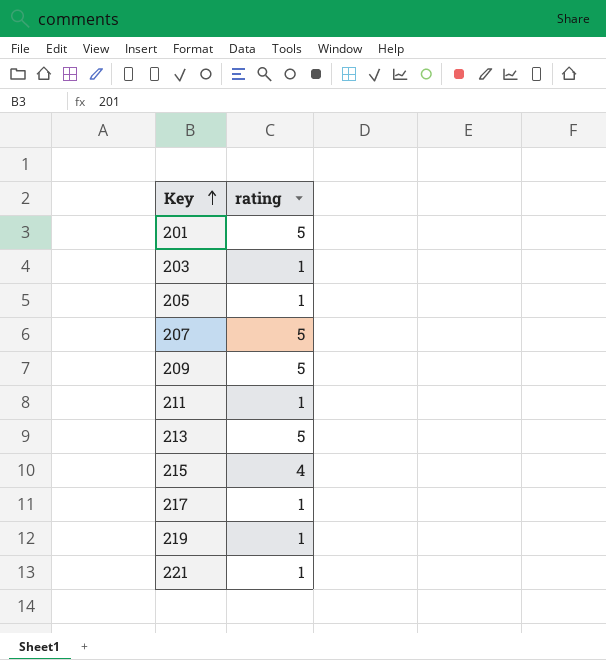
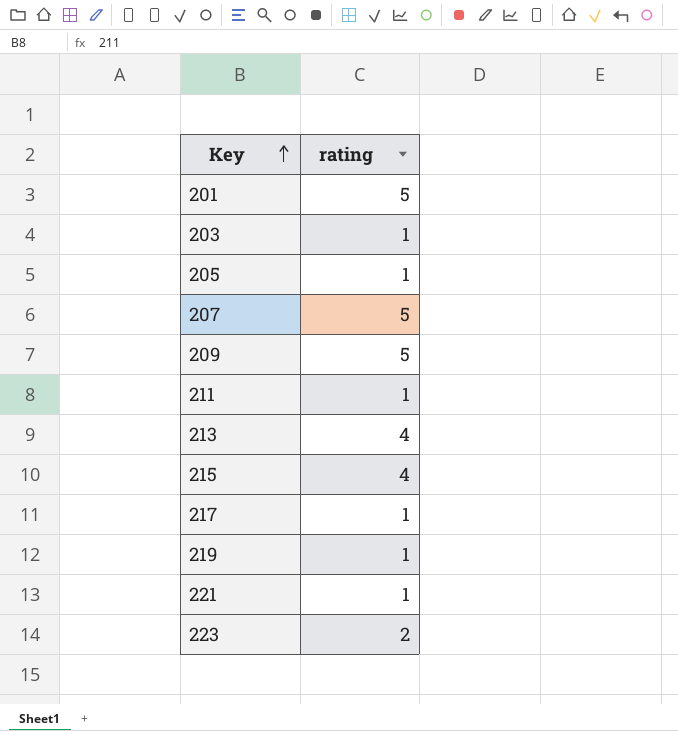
213 | rating: 5 -> 4
row 223: none -> 2

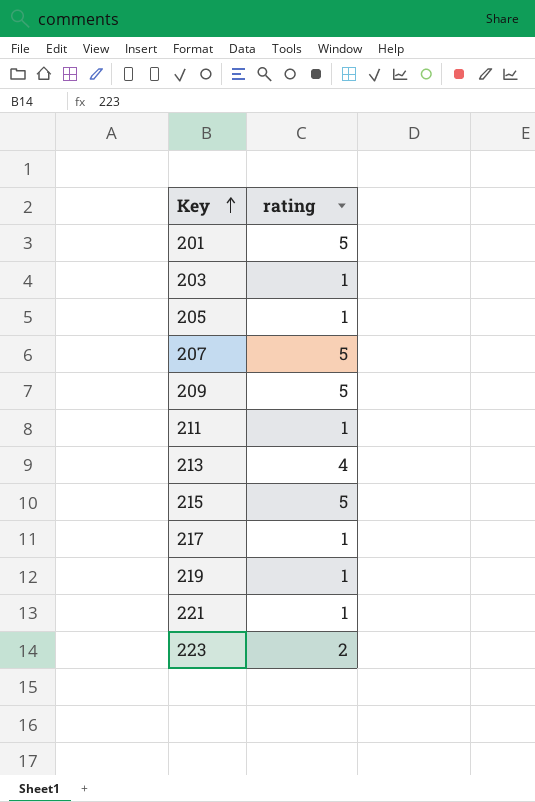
215 | rating: 4 -> 5

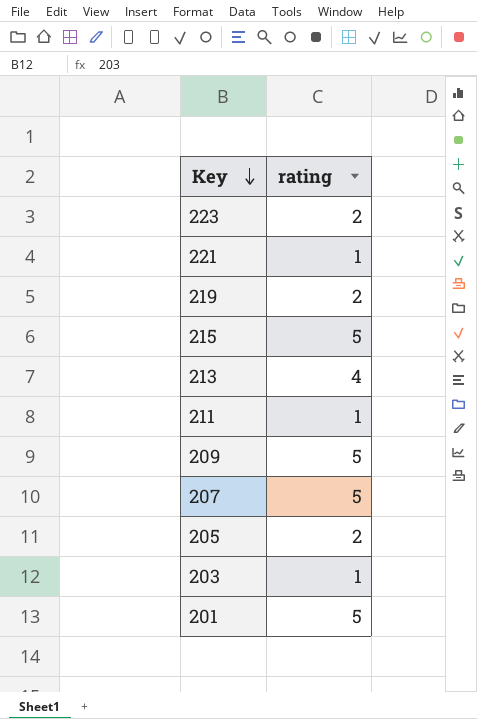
row order: Key ascending -> Key descending
row 217: 1 -> none
219 | rating: 1 -> 2
205 | rating: 1 -> 2

